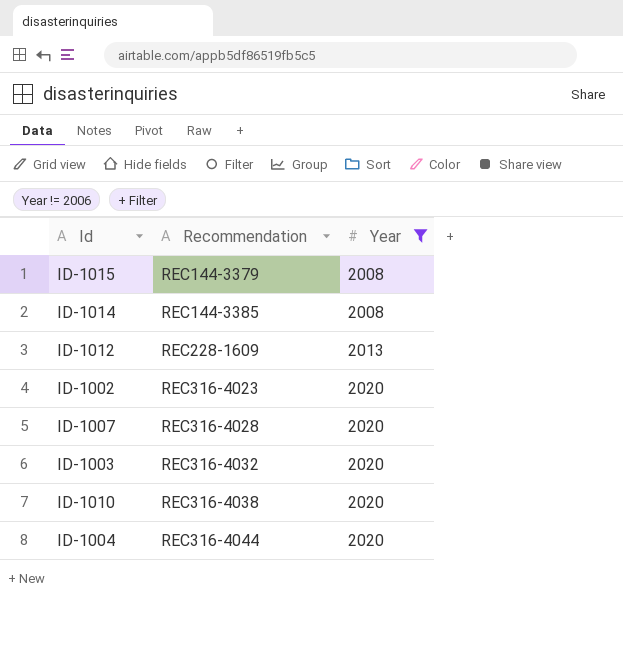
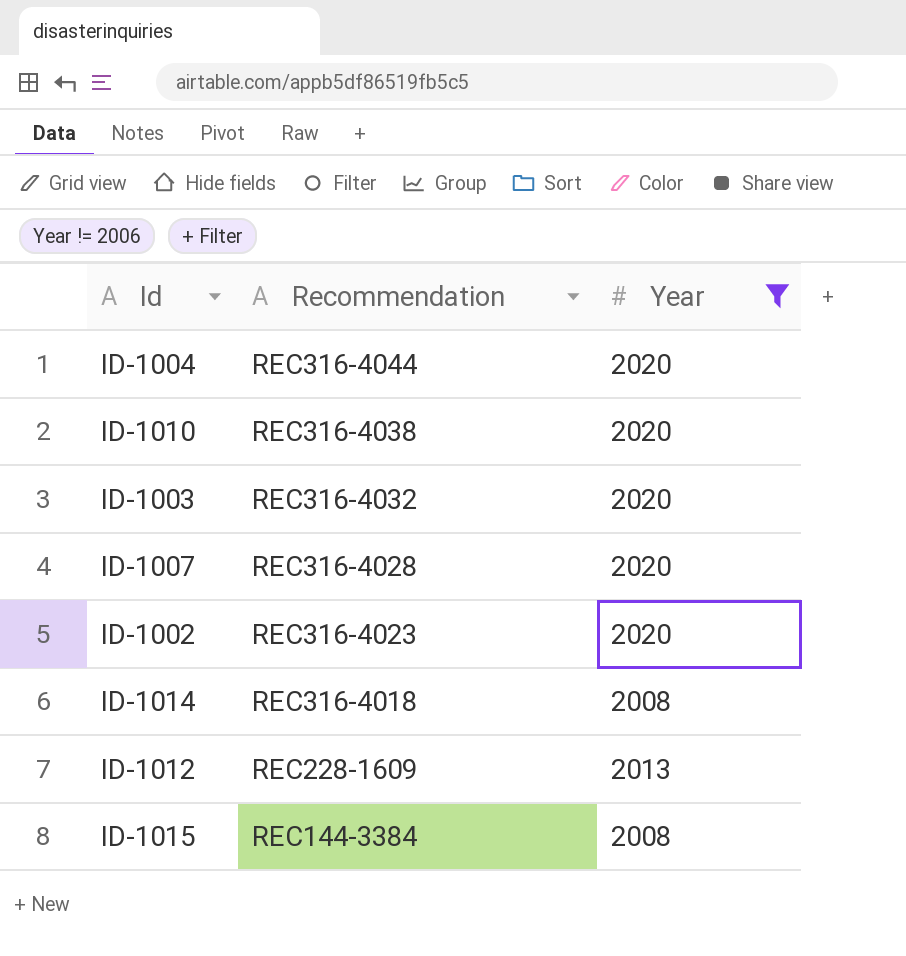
row order: Recommendation ascending -> Recommendation descending
ID-1014 | Recommendation: REC144-3385 -> REC316-4018
ID-1015 | Recommendation: REC144-3379 -> REC144-3384

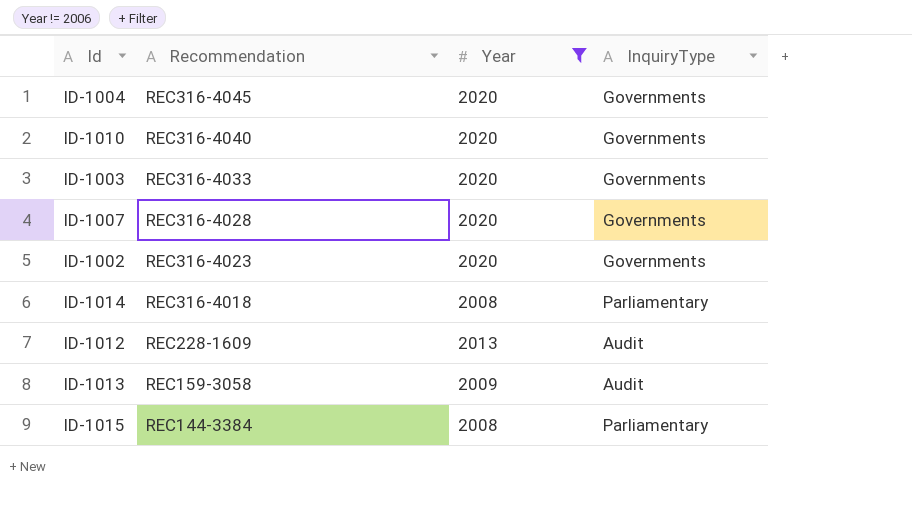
column InquiryType | position: none -> 4
ID-1004 | Recommendation: REC316-4044 -> REC316-4045
ID-1010 | Recommendation: REC316-4038 -> REC316-4040
ID-1003 | Recommendation: REC316-4032 -> REC316-4033
row ID-1013: none -> REC159-3058 | 2009 | Audit

